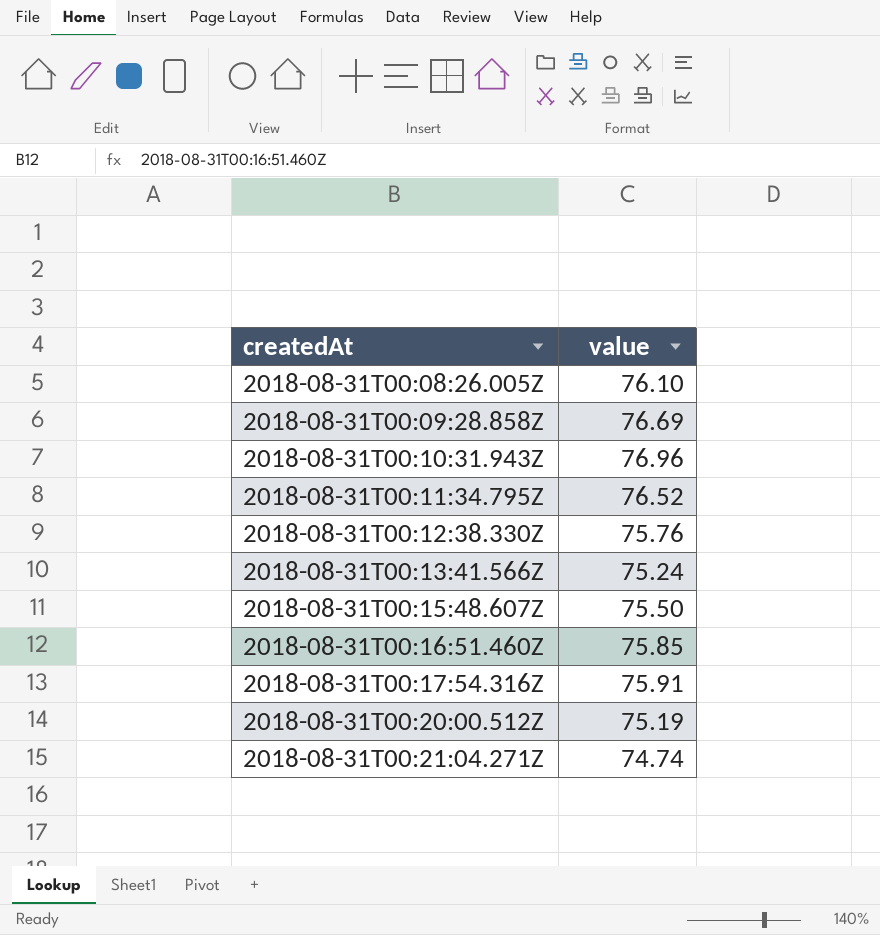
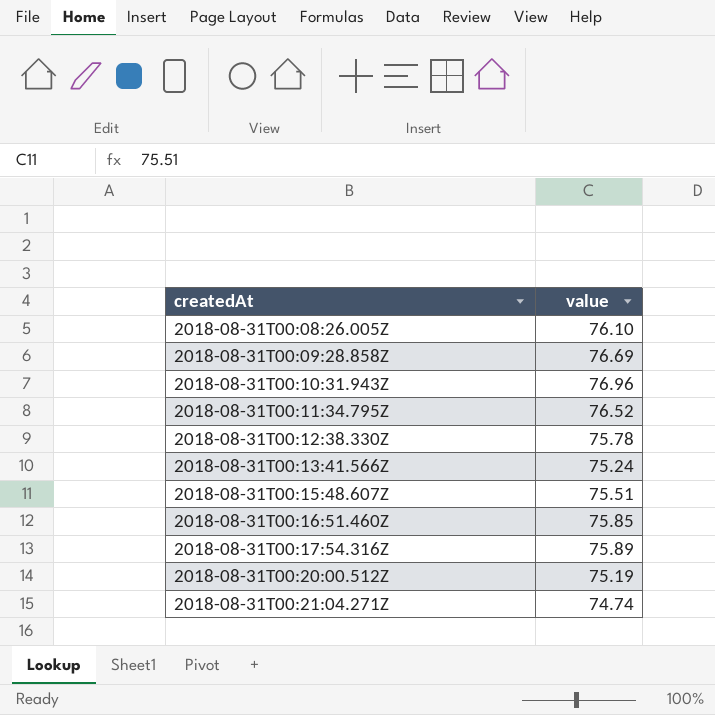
2018-08-31T00:12:38.330Z | value: 75.76 -> 75.78
2018-08-31T00:15:48.607Z | value: 75.50 -> 75.51
2018-08-31T00:17:54.316Z | value: 75.91 -> 75.89

